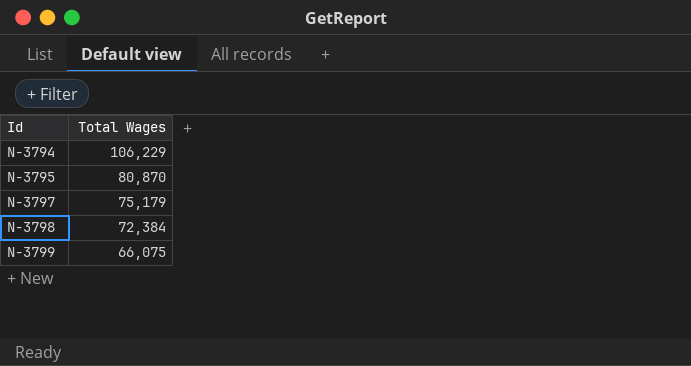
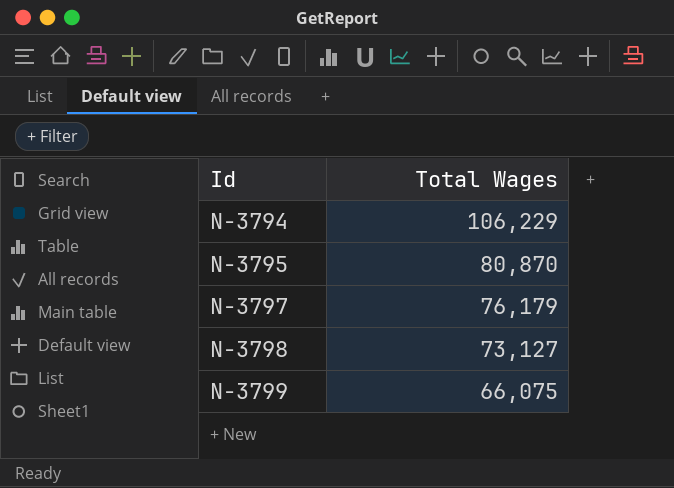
N-3797 | Total Wages: 75,179 -> 76,179
N-3798 | Total Wages: 72,384 -> 73,127

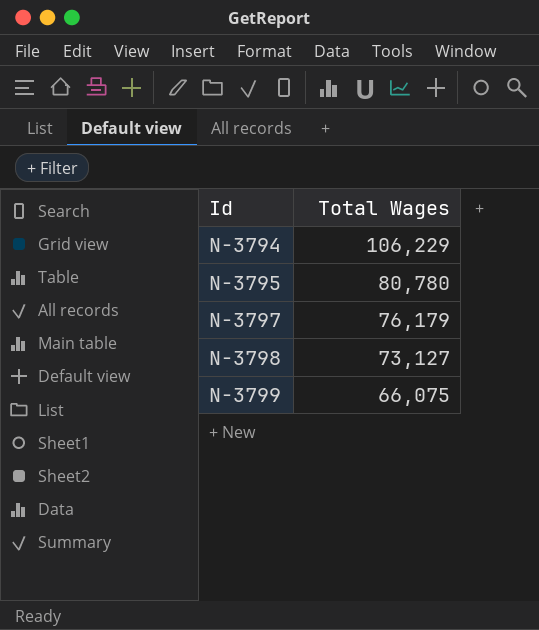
N-3795 | Total Wages: 80,870 -> 80,780

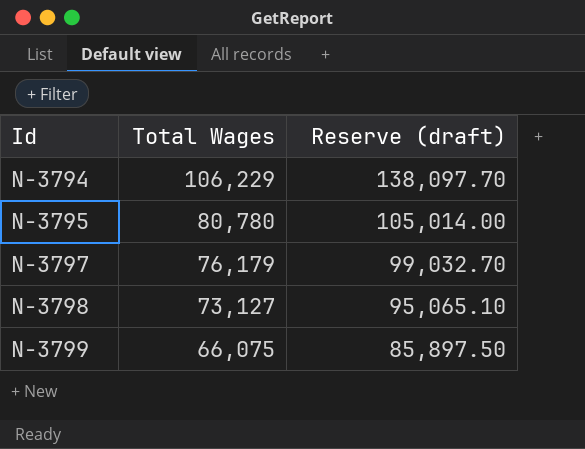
column Reserve (draft) | formula: none -> [Total Wages] * 1.3

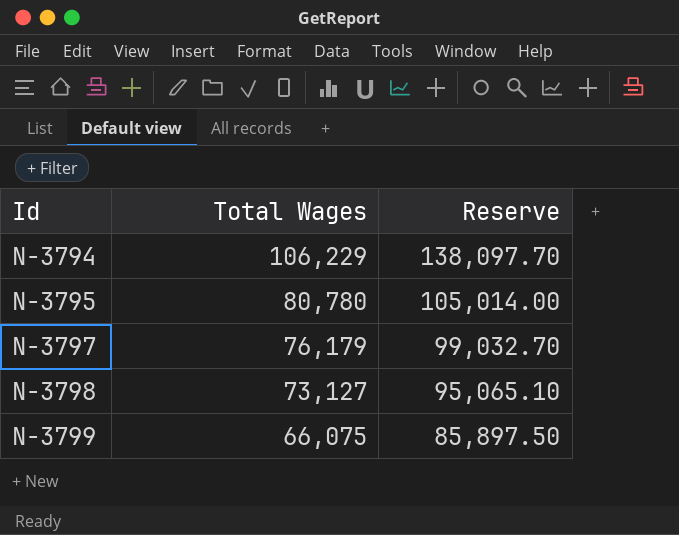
column name: Reserve (draft) -> Reserve

